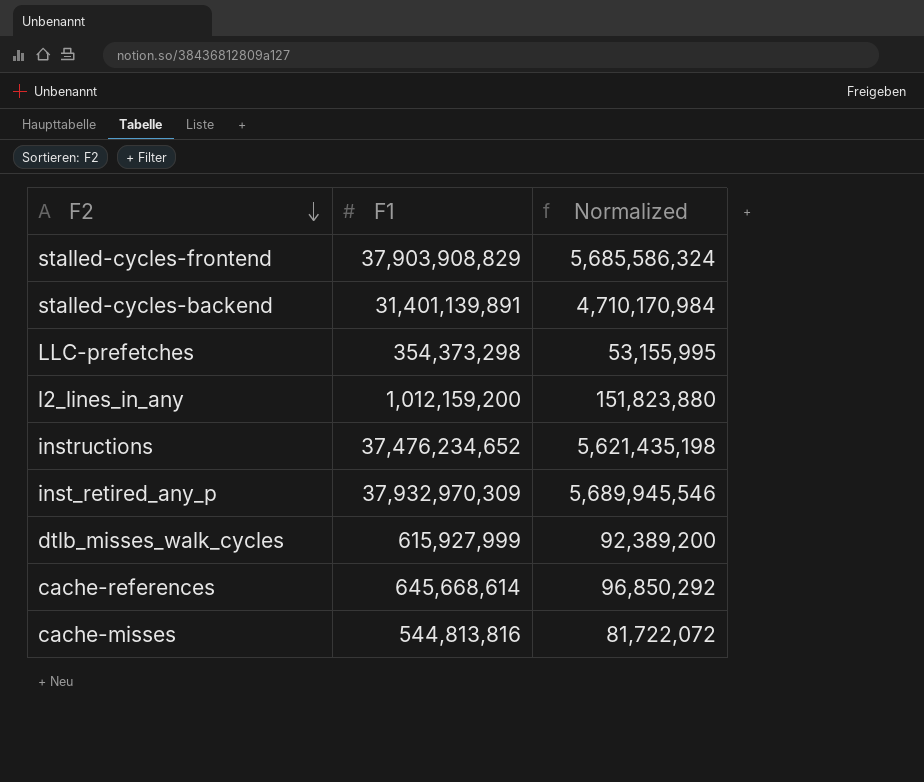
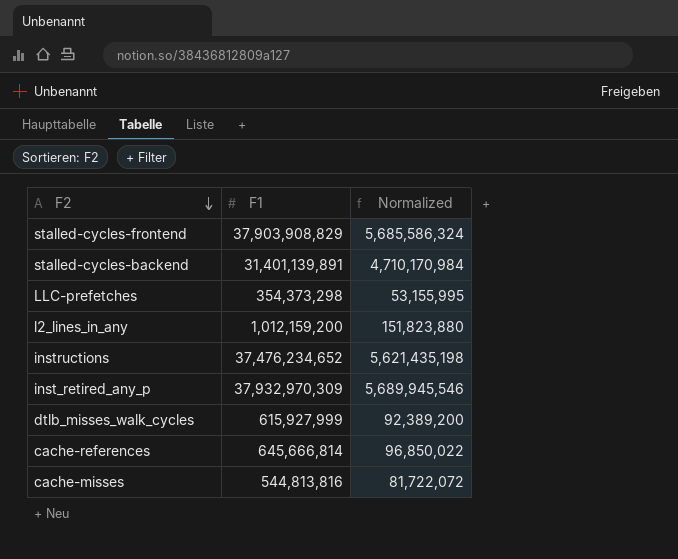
cache-references | F1: 645,668,614 -> 645,666,814
cache-references | Normalized: 96,850,292 -> 96,850,022

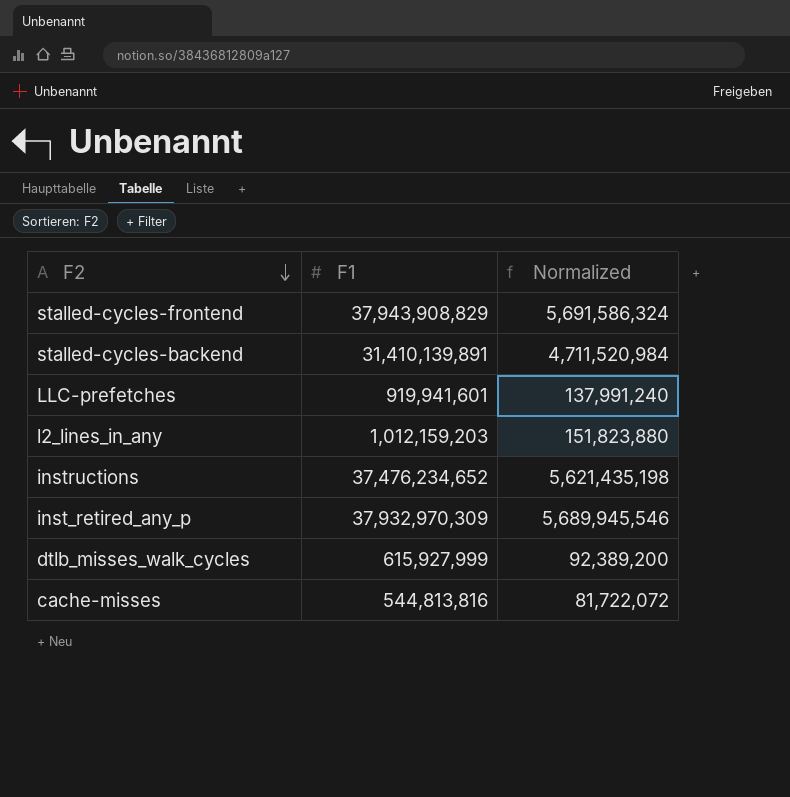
row cache-references: 645,666,814 | 96,850,022 -> none
stalled-cycles-frontend | F1: 37,903,908,829 -> 37,943,908,829
stalled-cycles-frontend | Normalized: 5,685,586,324 -> 5,691,586,324
stalled-cycles-backend | F1: 31,401,139,891 -> 31,410,139,891
stalled-cycles-backend | Normalized: 4,710,170,984 -> 4,711,520,984
LLC-prefetches | F1: 354,373,298 -> 919,941,601
LLC-prefetches | Normalized: 53,155,995 -> 137,991,240
l2_lines_in_any | F1: 1,012,159,200 -> 1,012,159,203

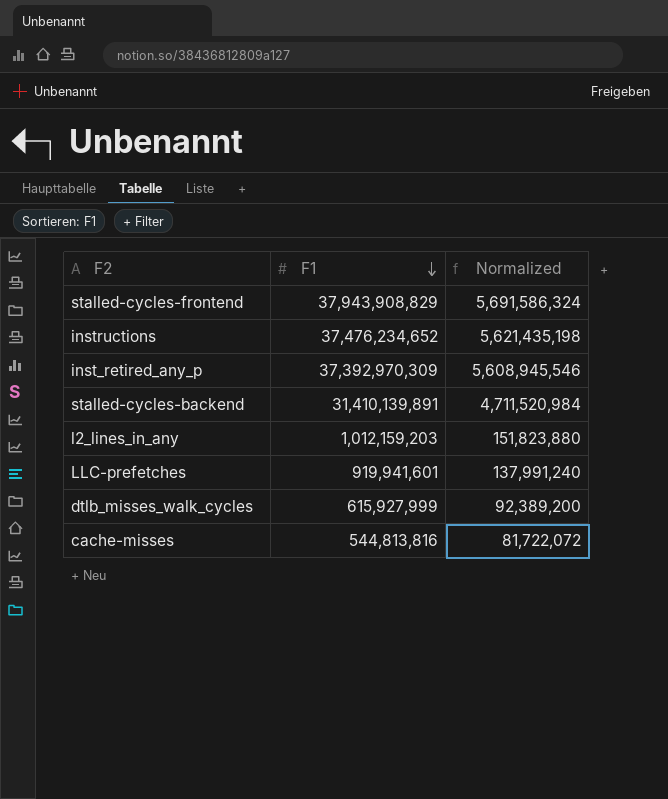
row order: F2 descending -> F1 descending
inst_retired_any_p | F1: 37,932,970,309 -> 37,392,970,309
inst_retired_any_p | Normalized: 5,689,945,546 -> 5,608,945,546

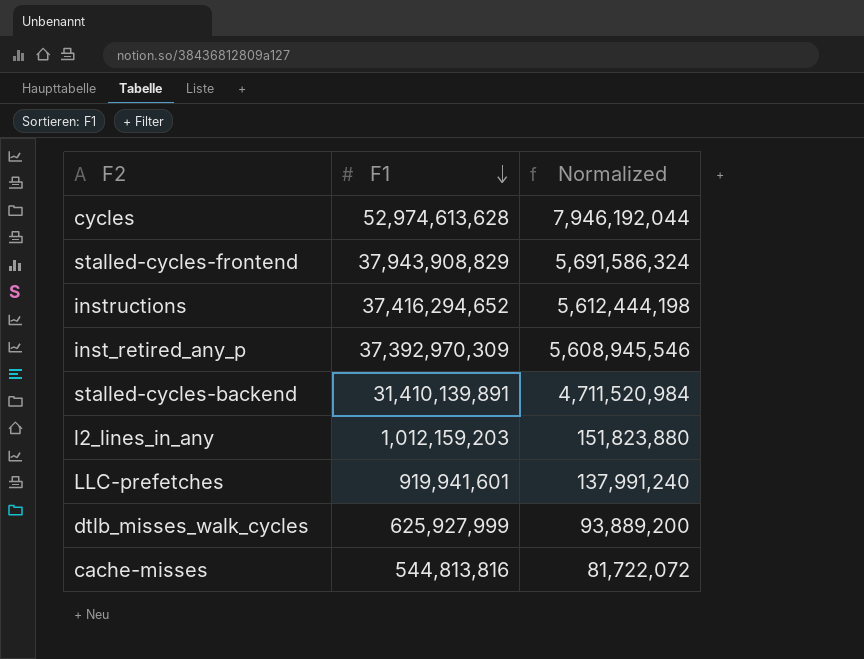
row cycles: none -> 52,974,613,628 | 7,946,192,044
instructions | F1: 37,476,234,652 -> 37,416,294,652
instructions | Normalized: 5,621,435,198 -> 5,612,444,198
dtlb_misses_walk_cycles | F1: 615,927,999 -> 625,927,999
dtlb_misses_walk_cycles | Normalized: 92,389,200 -> 93,889,200

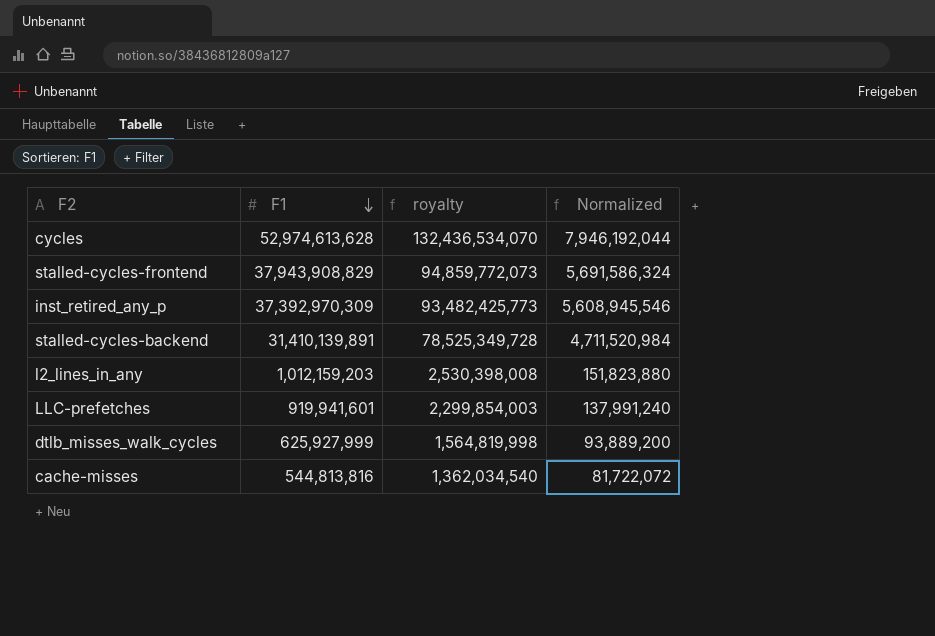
column royalty | formula: none -> [F1] * 2.5
row instructions: 37,416,294,652 | 5,612,444,198 -> none

